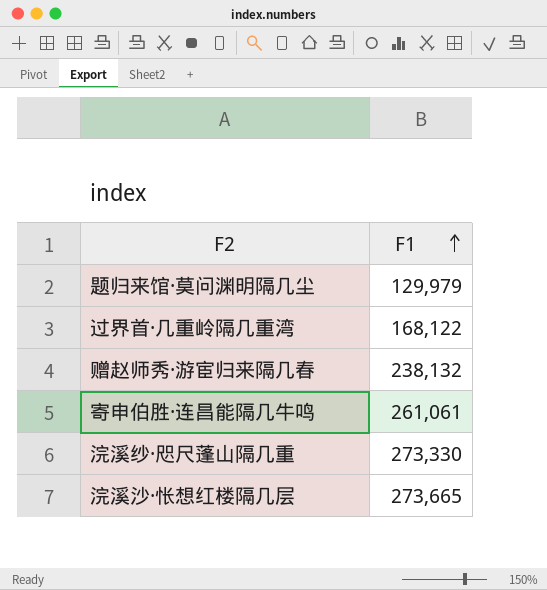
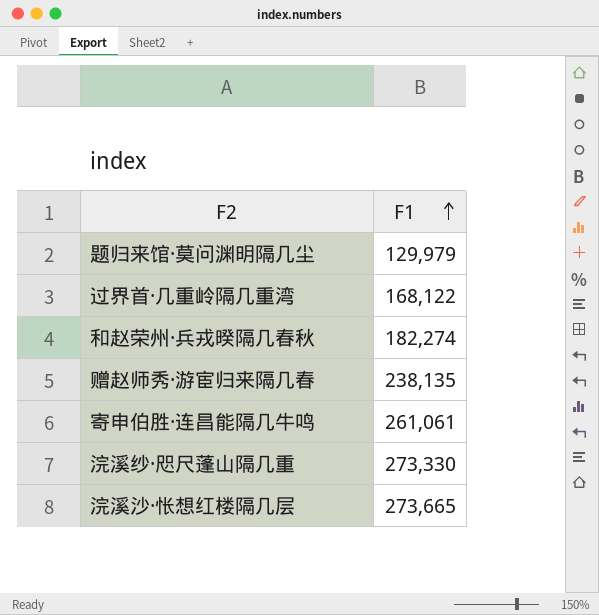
row 和赵荣州·兵戎暌隔几春秋: none -> 182,274
赠赵师秀·游宦归来隔几春 | F1: 238,132 -> 238,135

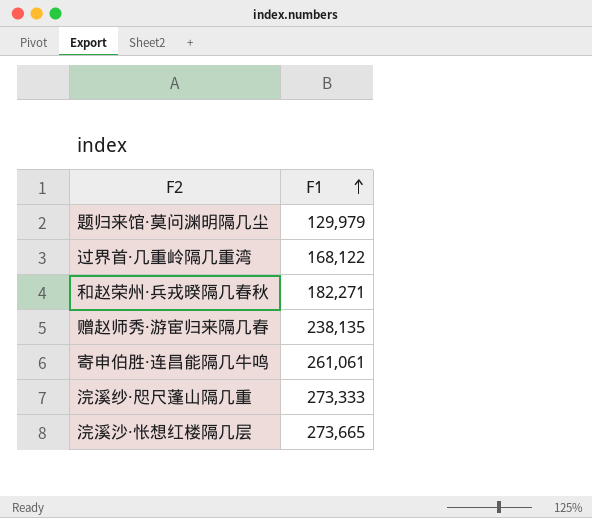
和赵荣州·兵戎暌隔几春秋 | F1: 182,274 -> 182,271
浣溪纱·咫尺蓬山隔几重 | F1: 273,330 -> 273,333

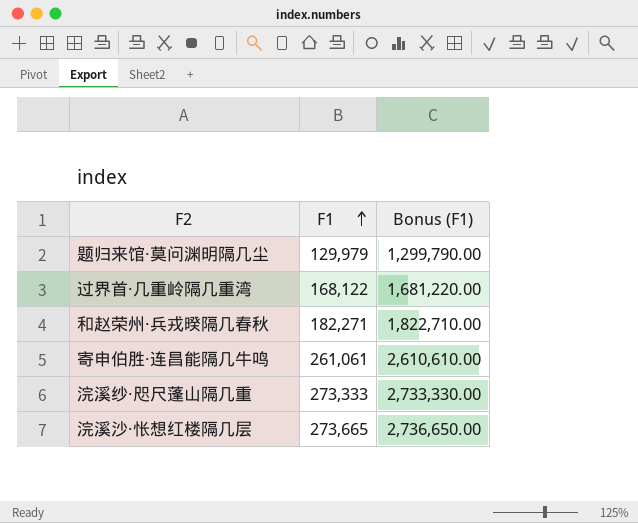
column Bonus (F1) | formula: none -> [F1] * 10
row 赠赵师秀·游宦归来隔几春: 238,135 -> none

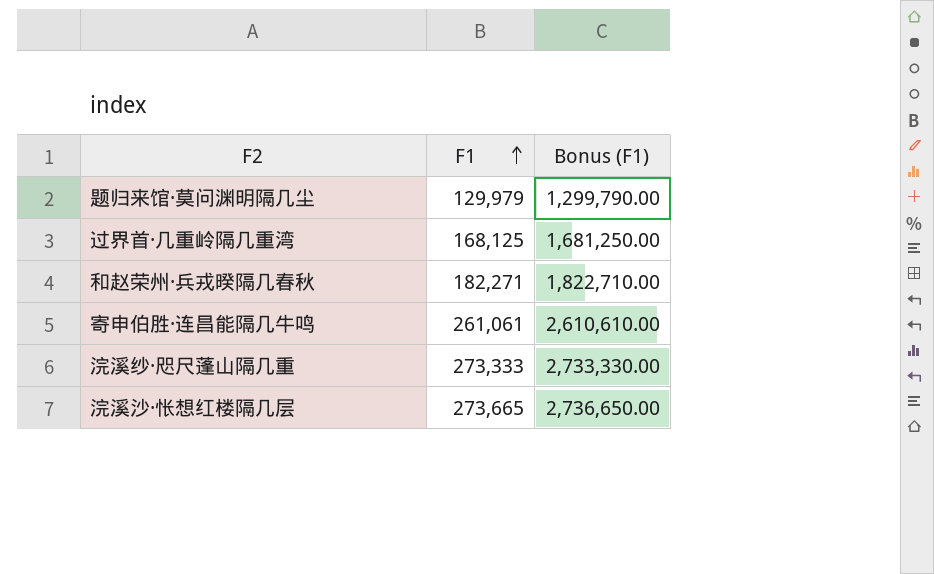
过界首·几重岭隔几重湾 | F1: 168,122 -> 168,125
过界首·几重岭隔几重湾 | Bonus (F1): 1,681,220.00 -> 1,681,250.00

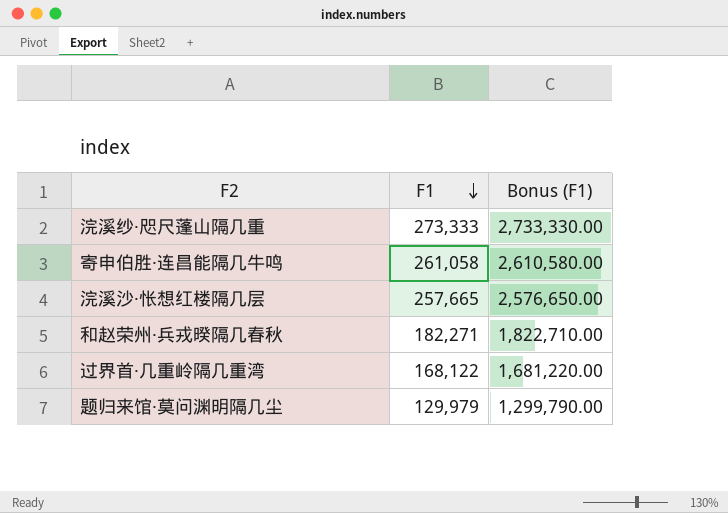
row order: F1 ascending -> F1 descending
寄申伯胜·连昌能隔几牛鸣 | F1: 261,061 -> 261,058
寄申伯胜·连昌能隔几牛鸣 | Bonus (F1): 2,610,610.00 -> 2,610,580.00
浣溪沙·怅想红楼隔几层 | F1: 273,665 -> 257,665
浣溪沙·怅想红楼隔几层 | Bonus (F1): 2,736,650.00 -> 2,576,650.00
过界首·几重岭隔几重湾 | F1: 168,125 -> 168,122
过界首·几重岭隔几重湾 | Bonus (F1): 1,681,250.00 -> 1,681,220.00

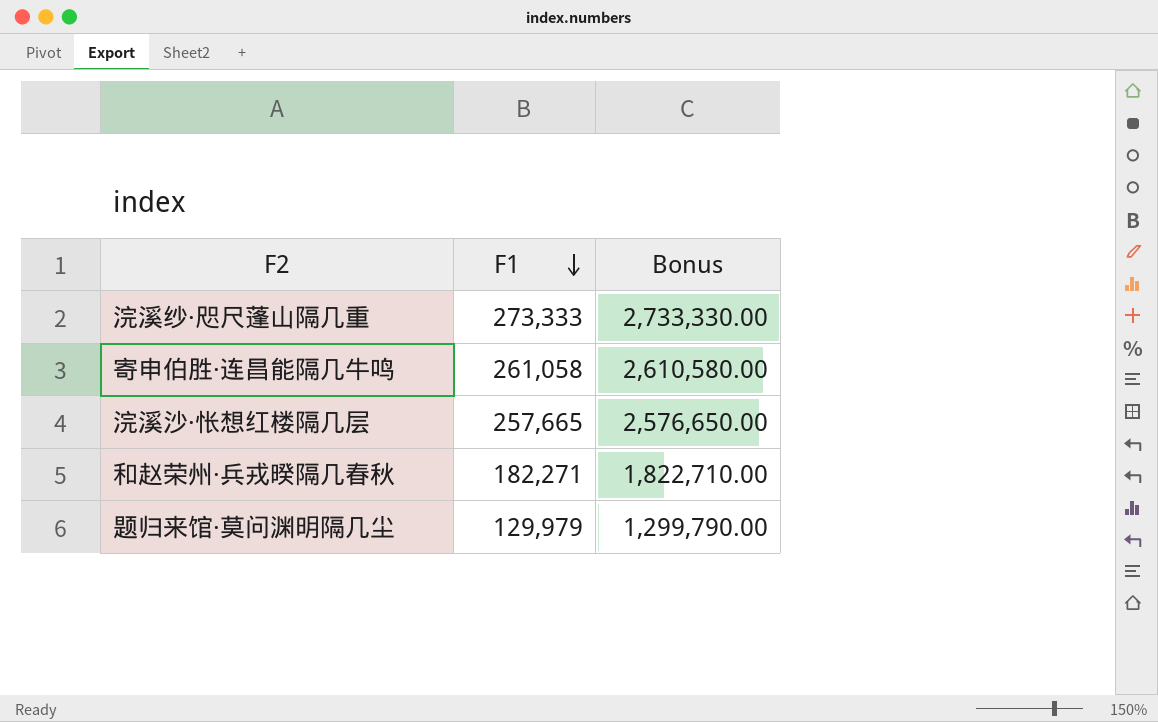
column name: Bonus (F1) -> Bonus
row 过界首·几重岭隔几重湾: 168,122 | 1,681,220.00 -> none

